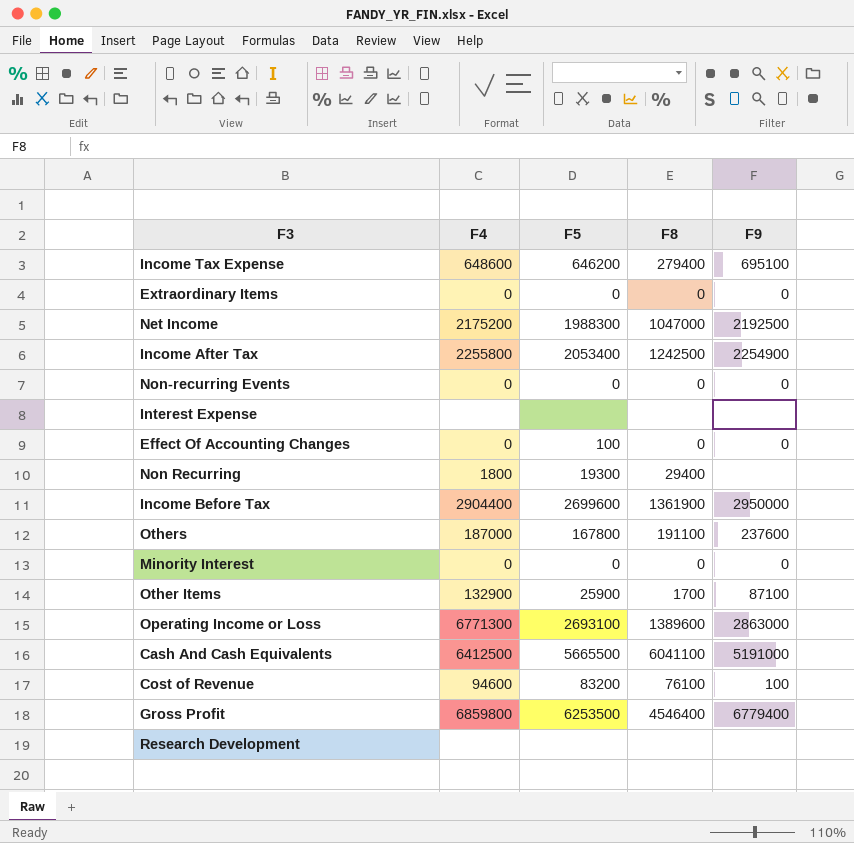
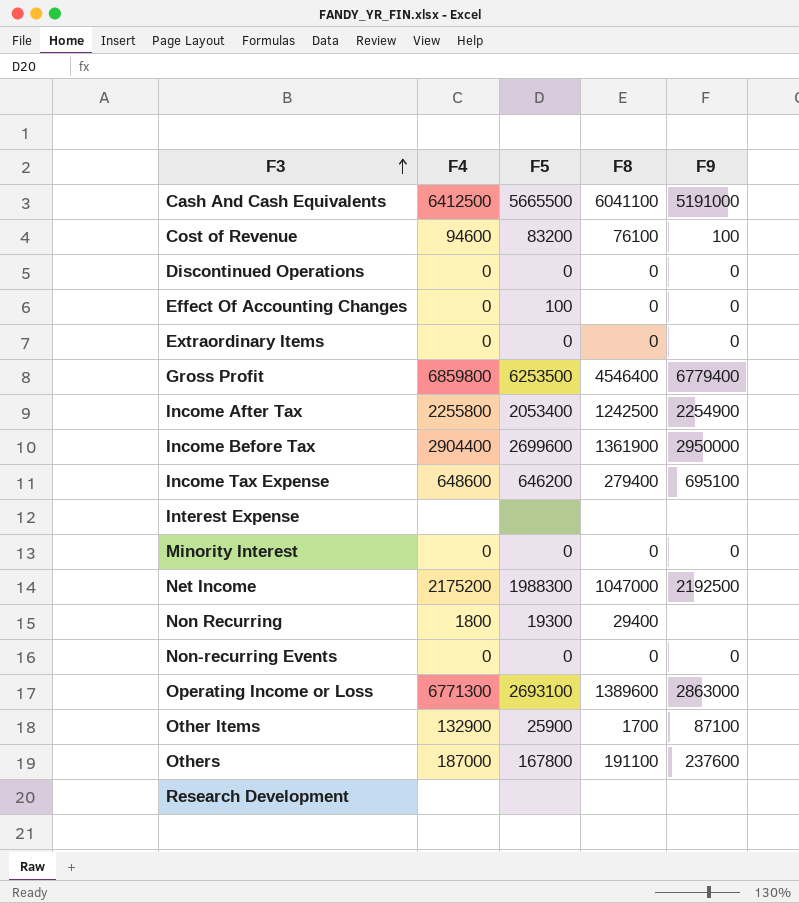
row order: none -> F3 ascending
row Discontinued Operations: none -> 0 | 0 | 0 | 0

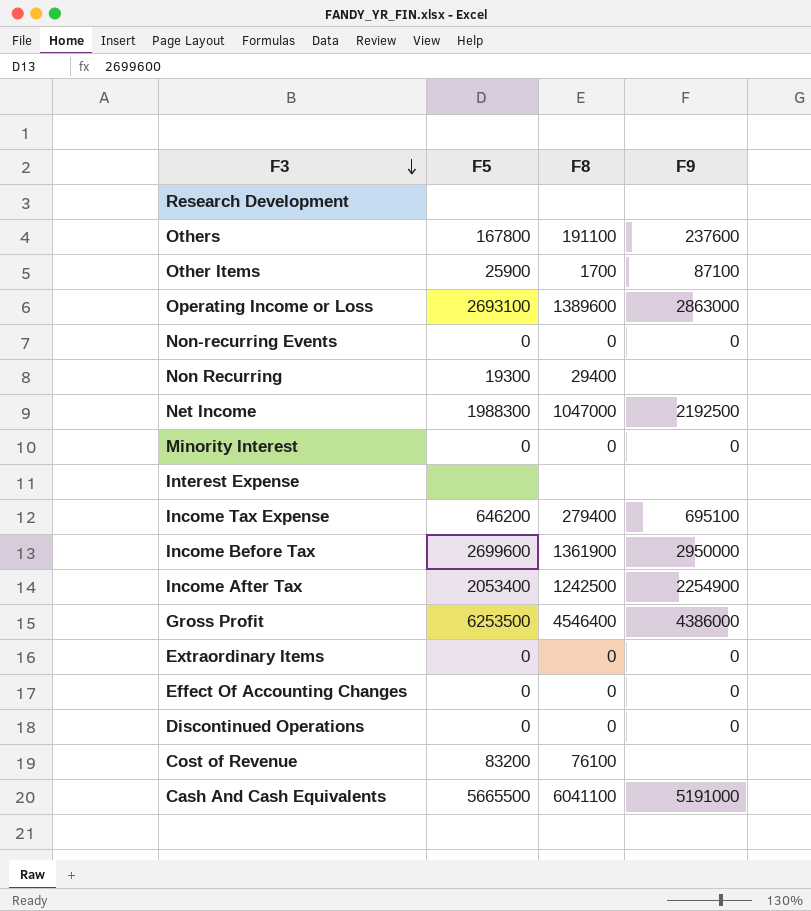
row order: F3 ascending -> F3 descending
column F4 | position: 2 -> none
Gross Profit | F9: 6779400 -> 4386000
Effect Of Accounting Changes | F5: 100 -> 0
Cost of Revenue | F9: 100 -> none

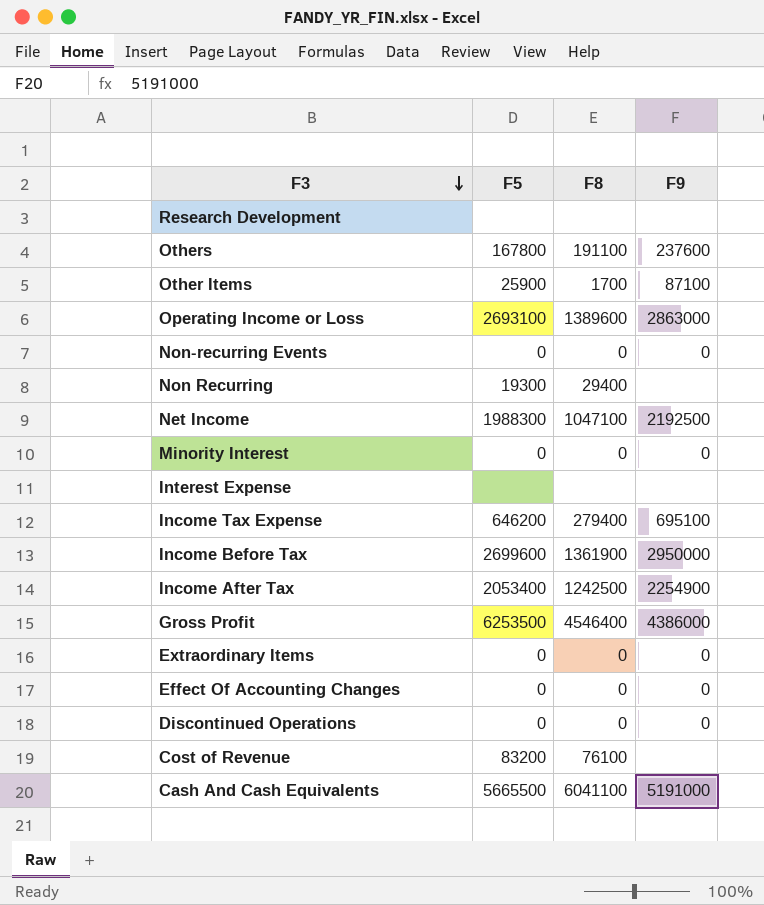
Net Income | F8: 1047000 -> 1047100

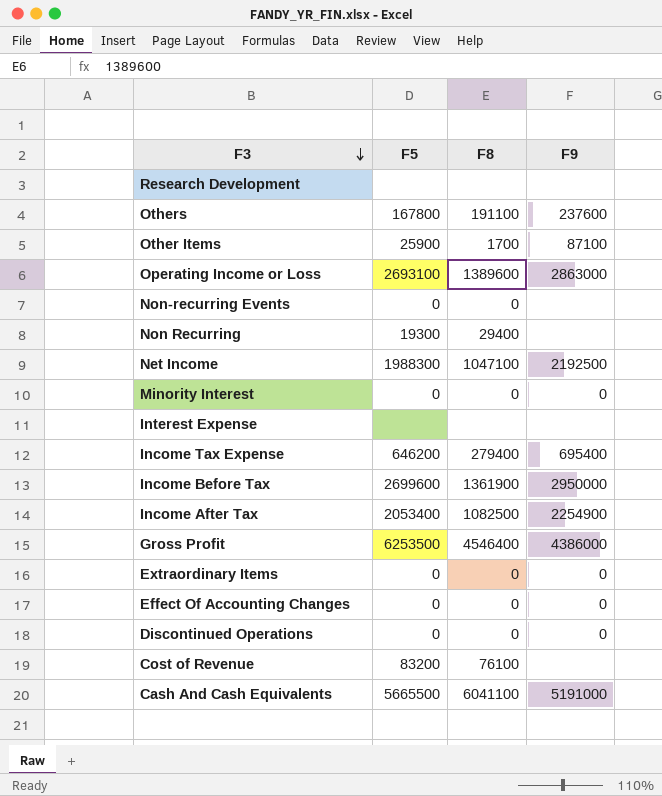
Non-recurring Events | F9: 0 -> none
Income Tax Expense | F9: 695100 -> 695400
Income After Tax | F8: 1242500 -> 1082500

